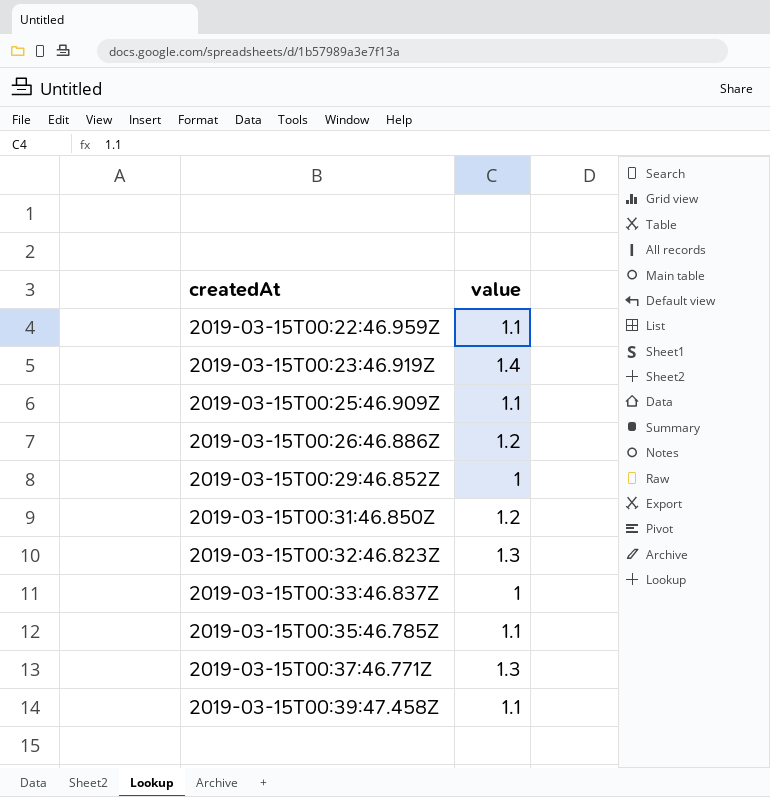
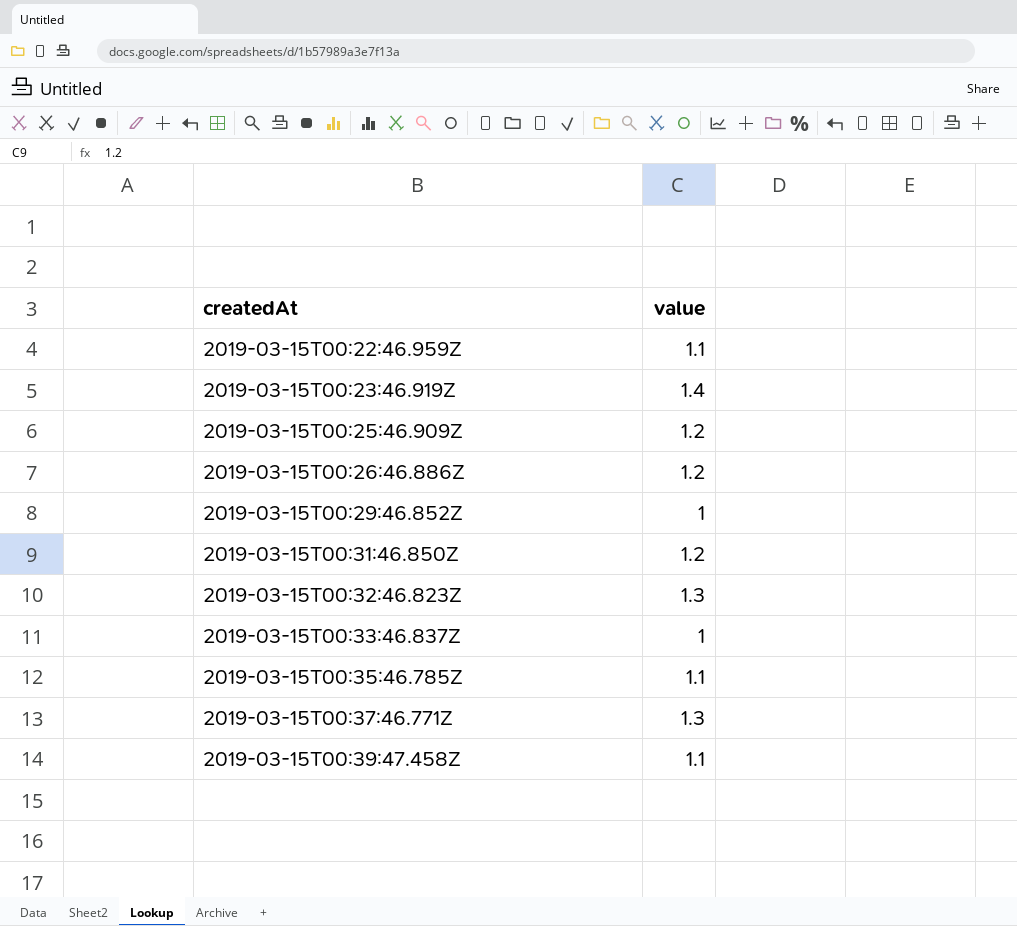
2019-03-15T00:25:46.909Z | value: 1.1 -> 1.2

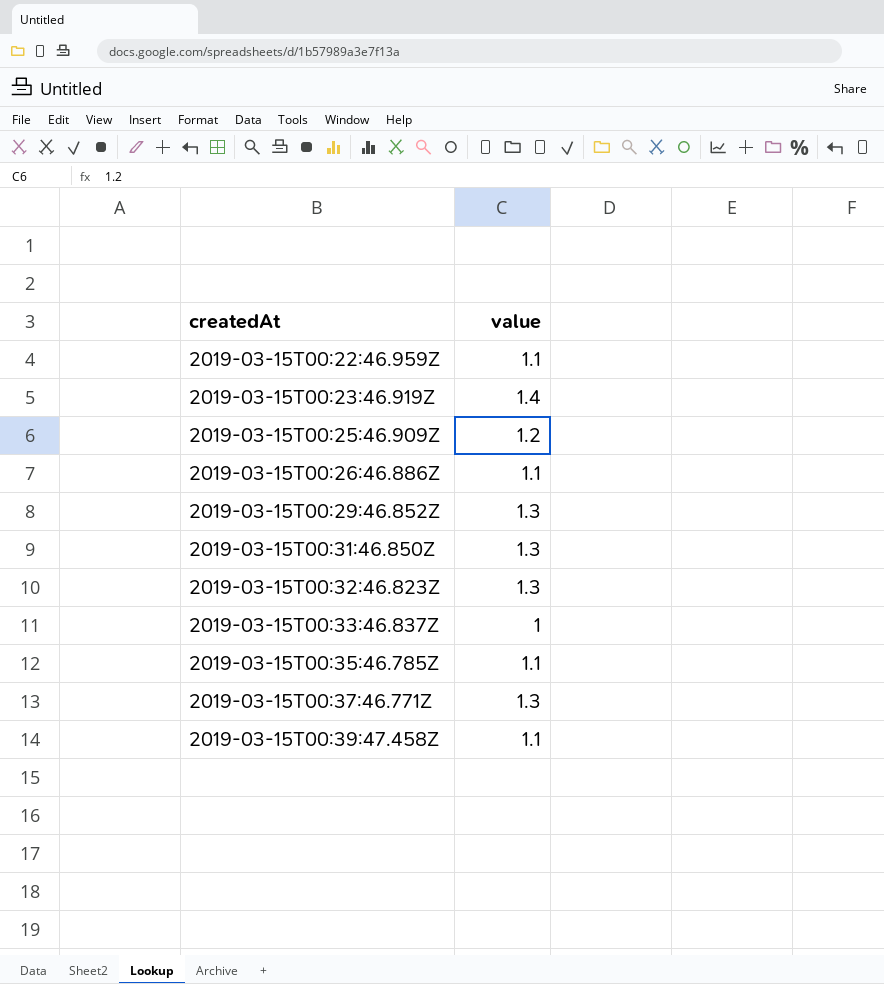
2019-03-15T00:26:46.886Z | value: 1.2 -> 1.1
2019-03-15T00:29:46.852Z | value: 1 -> 1.3
2019-03-15T00:31:46.850Z | value: 1.2 -> 1.3

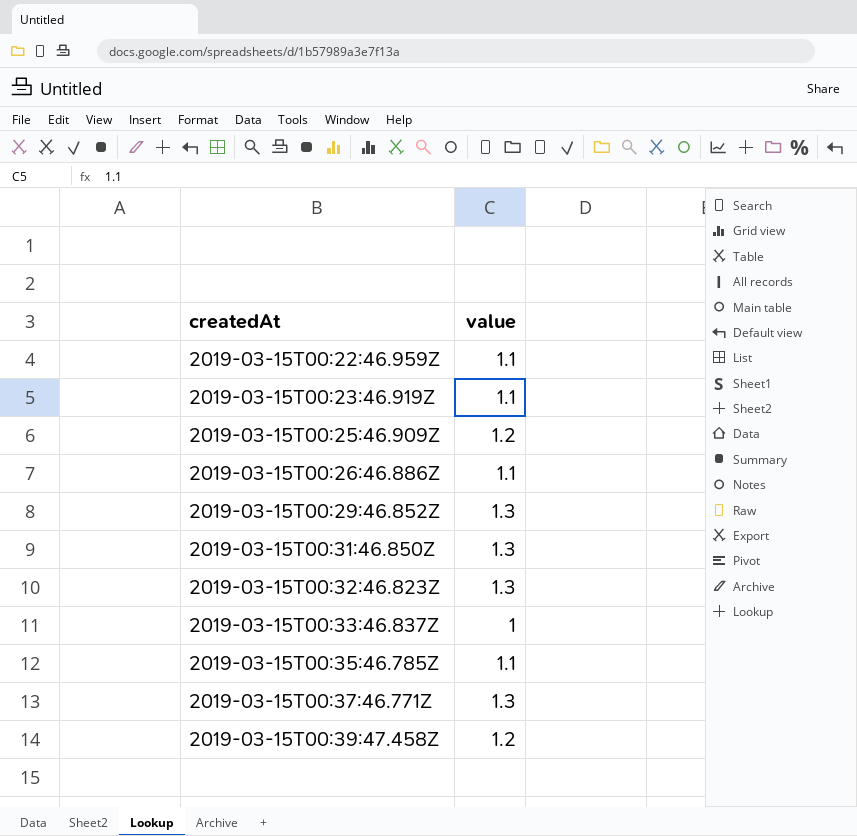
2019-03-15T00:23:46.919Z | value: 1.4 -> 1.1
2019-03-15T00:39:47.458Z | value: 1.1 -> 1.2

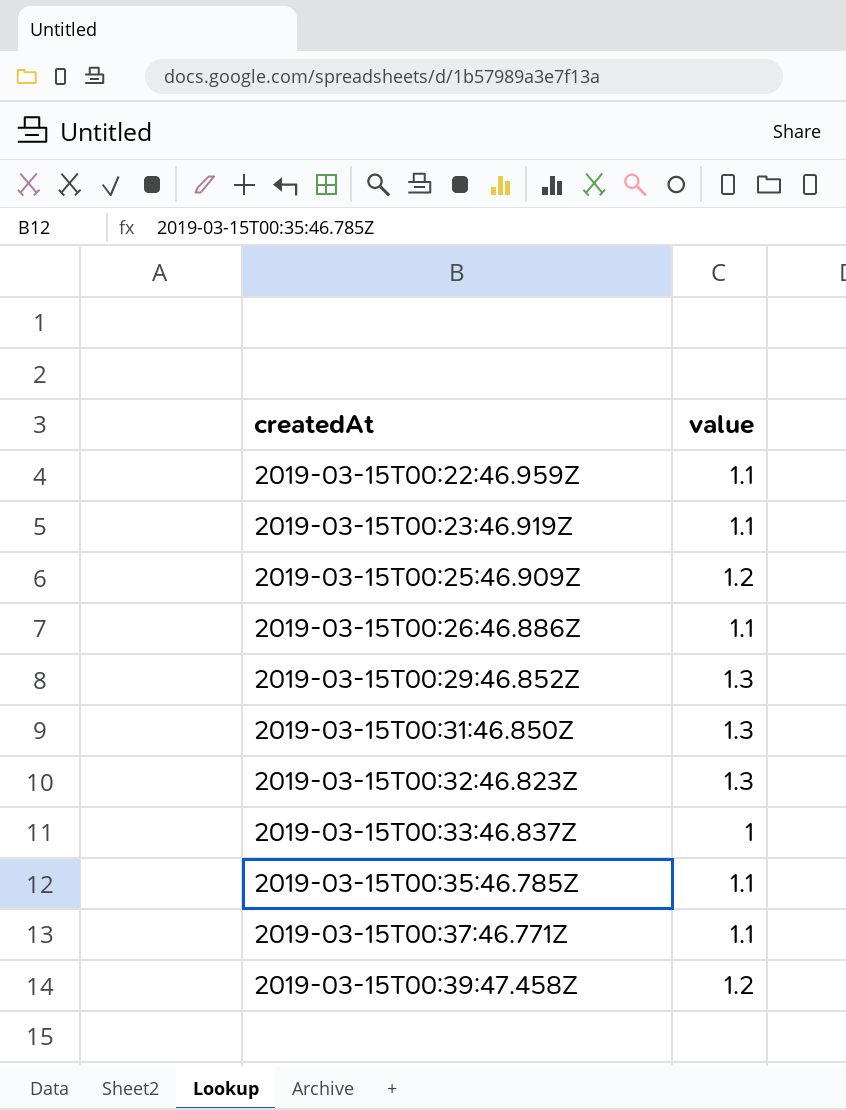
2019-03-15T00:37:46.771Z | value: 1.3 -> 1.1

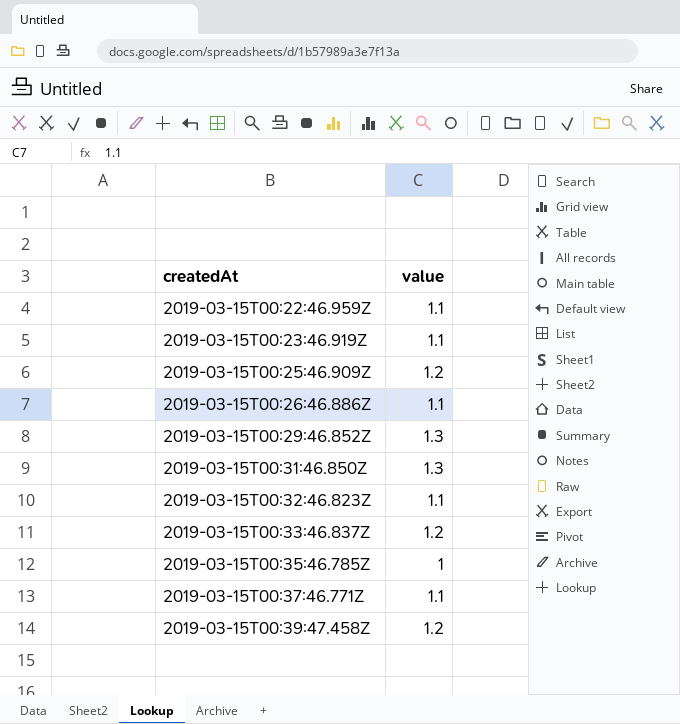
2019-03-15T00:32:46.823Z | value: 1.3 -> 1.1
2019-03-15T00:33:46.837Z | value: 1 -> 1.2
2019-03-15T00:35:46.785Z | value: 1.1 -> 1

